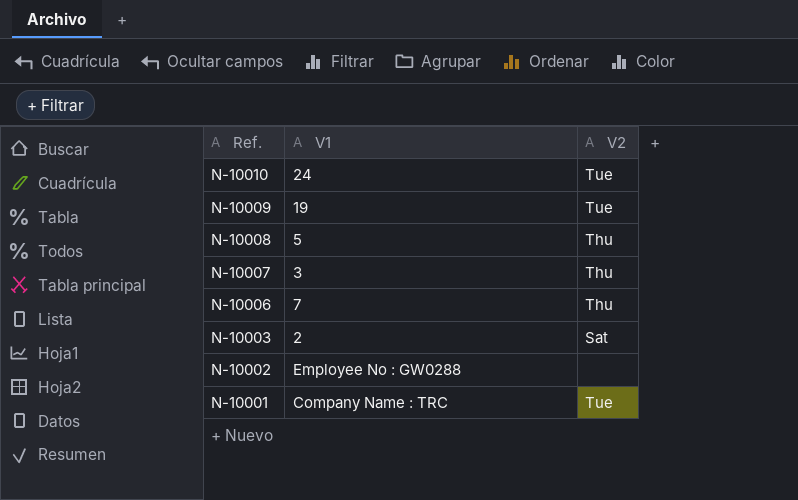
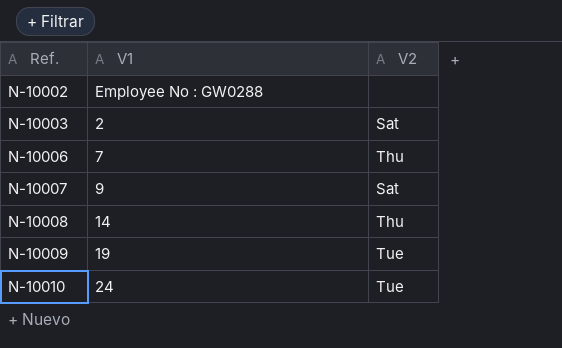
row order: Ref. descending -> Ref. ascending
row N-10001: Company Name : TRC | Tue -> none
N-10007 | V1: 3 -> 9
N-10007 | V2: Thu -> Sat
N-10008 | V1: 5 -> 14

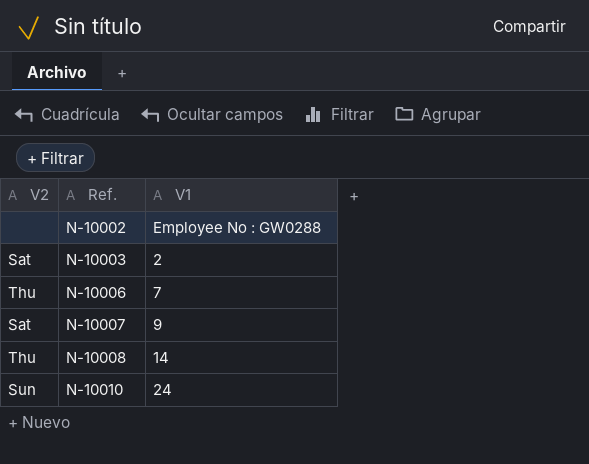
column V2 | position: 3 -> 1
row N-10009: 19 | Tue -> none
N-10010 | V2: Tue -> Sun

